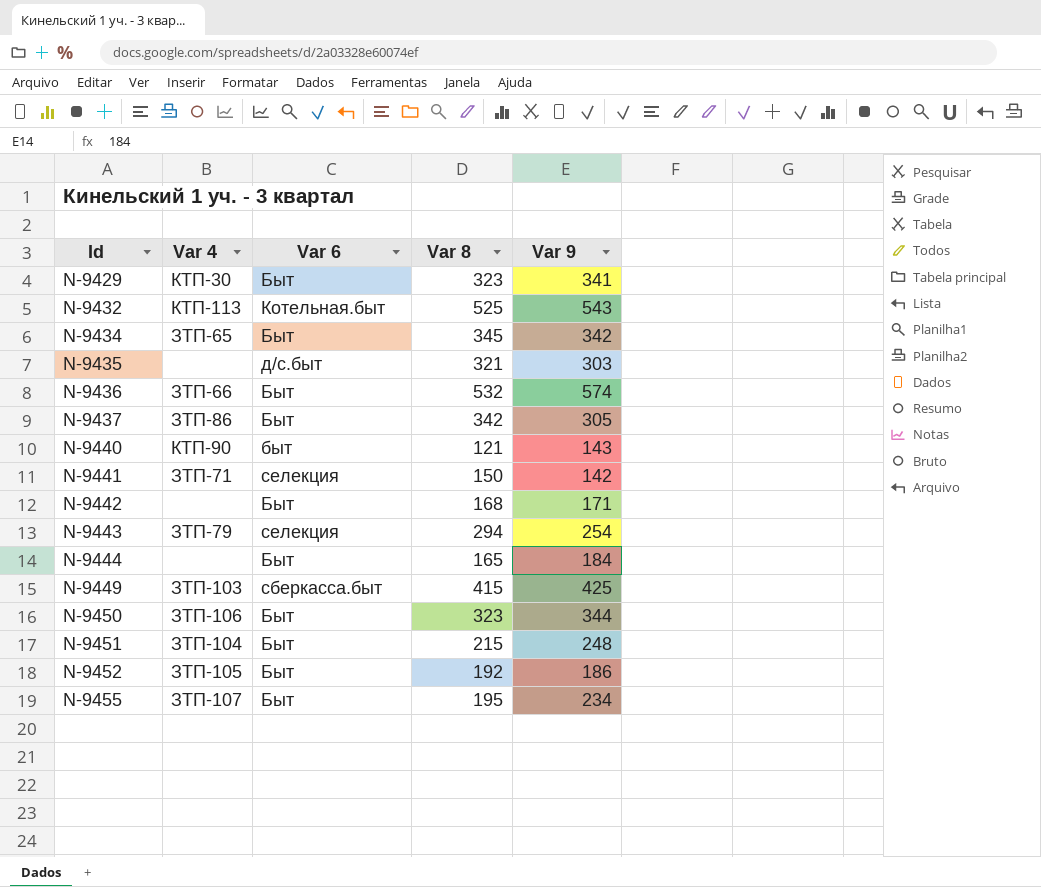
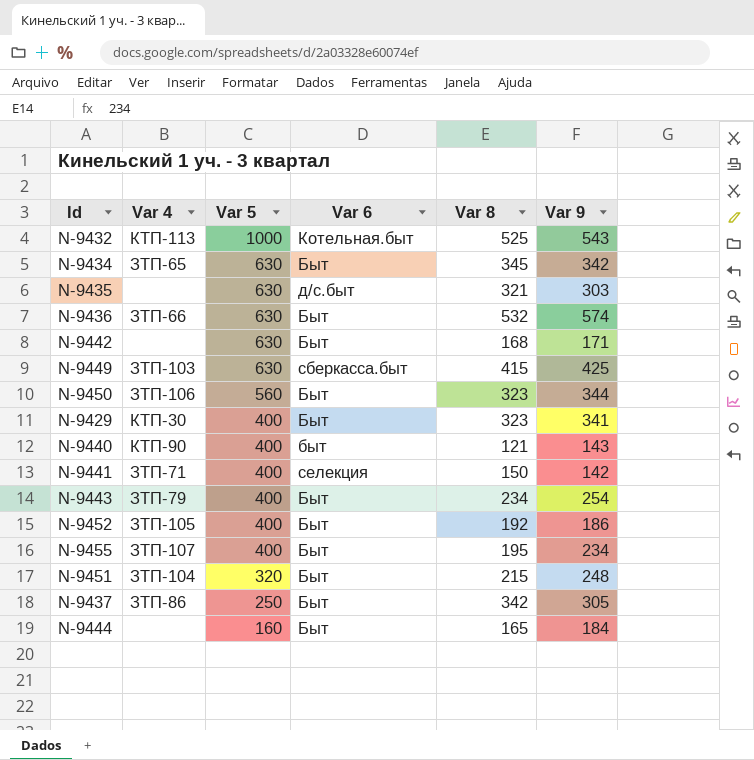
row order: Id ascending -> Var 5 descending
column Var 5 | position: none -> 3
N-9443 | Var 6: селекция -> Быт
N-9443 | Var 8: 294 -> 234

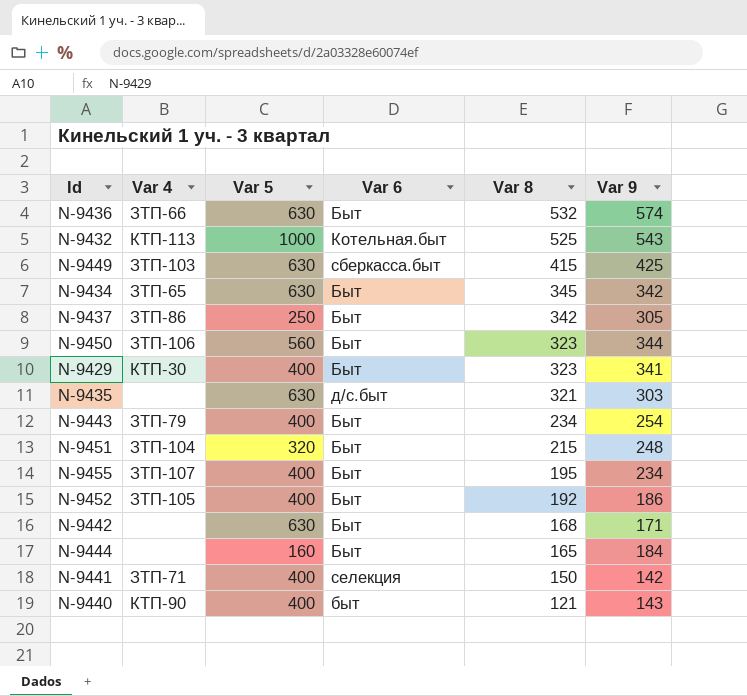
row order: Var 5 descending -> Var 8 descending

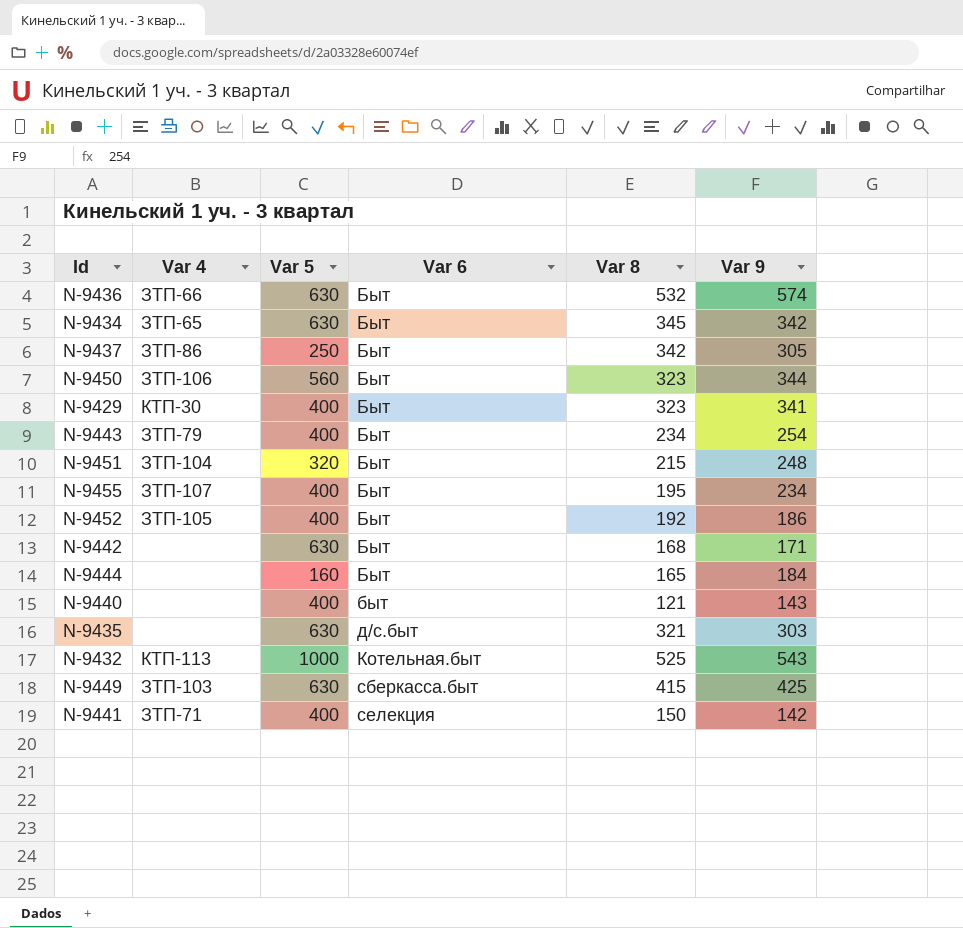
row order: Var 8 descending -> Var 6 ascending
N-9440 | Var 4: КТП-90 -> none

